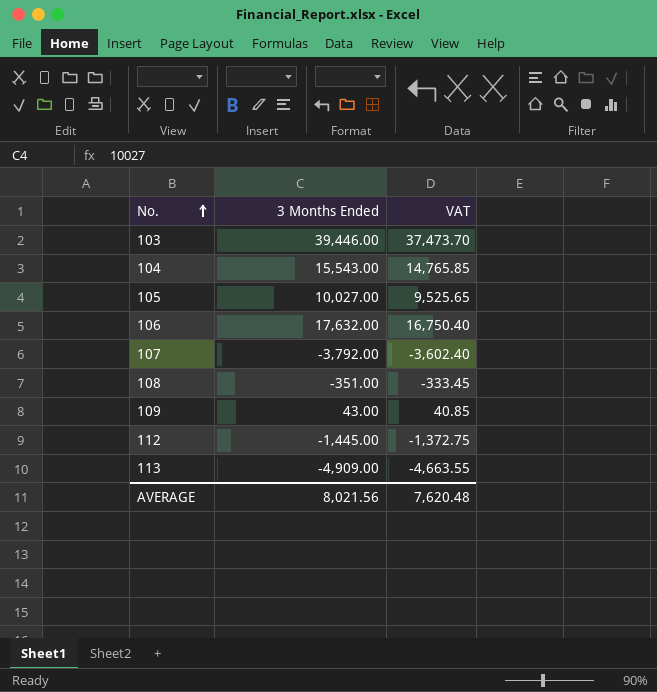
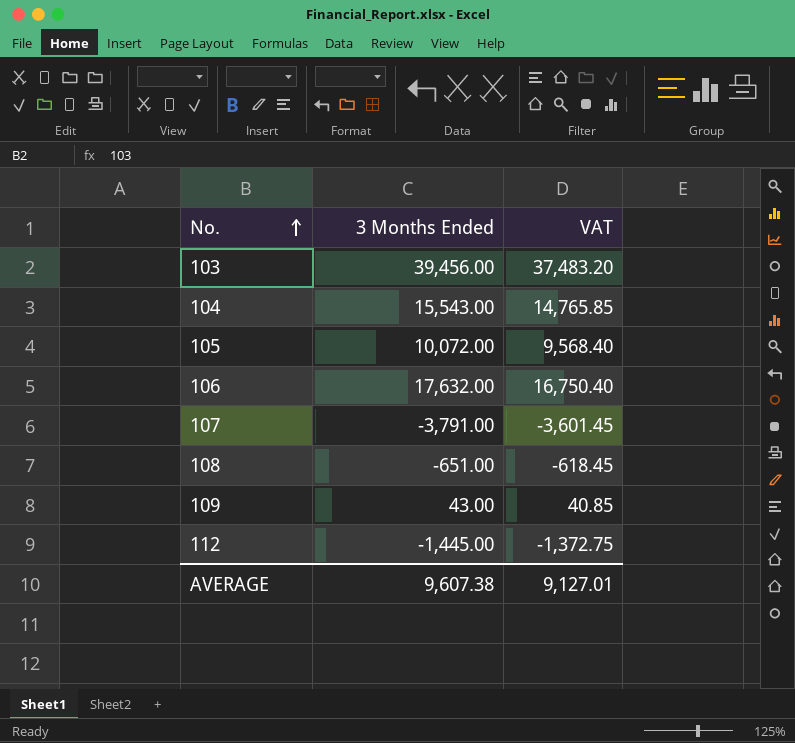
row 113: -4,909.00 | -4,663.55 -> none
103 | 3 Months Ended: 39,446.00 -> 39,456.00
103 | VAT: 37,473.70 -> 37,483.20
105 | 3 Months Ended: 10,027.00 -> 10,072.00
105 | VAT: 9,525.65 -> 9,568.40
107 | 3 Months Ended: -3,792.00 -> -3,791.00
107 | VAT: -3,602.40 -> -3,601.45
108 | 3 Months Ended: -351.00 -> -651.00
108 | VAT: -333.45 -> -618.45
AVERAGE | 3 Months Ended: 8,021.56 -> 9,607.38
AVERAGE | VAT: 7,620.48 -> 9,127.01

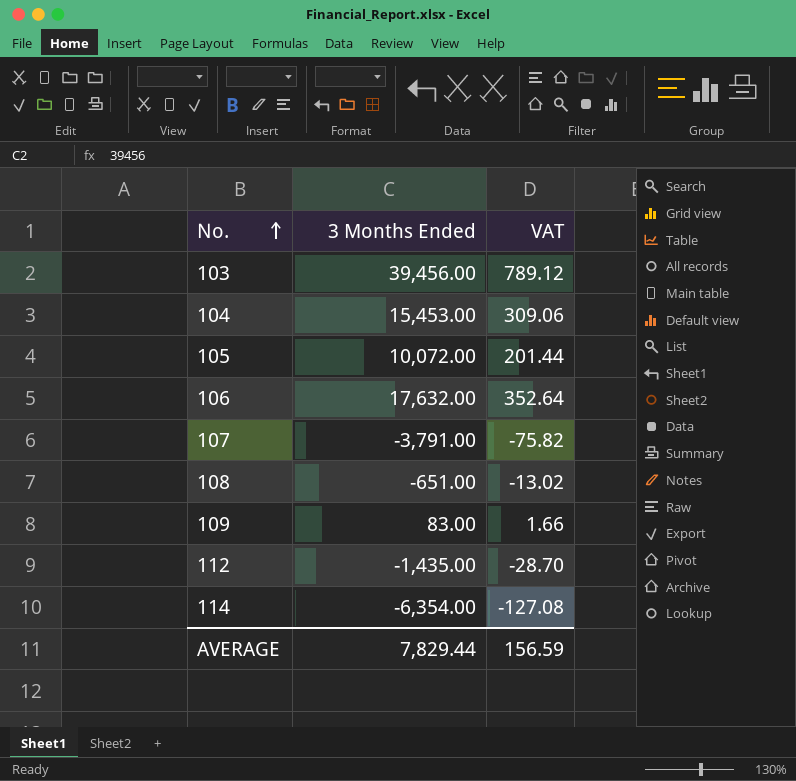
column VAT | formula: [3 Months Ended] * 0.95 -> [3 Months Ended] * 0.02
104 | 3 Months Ended: 15,543.00 -> 15,453.00
109 | 3 Months Ended: 43.00 -> 83.00
112 | 3 Months Ended: -1,445.00 -> -1,435.00
row 114: none -> -6,354.00 | -127.08
AVERAGE | 3 Months Ended: 9,607.38 -> 7,829.44
AVERAGE | VAT: 9,127.01 -> 156.59

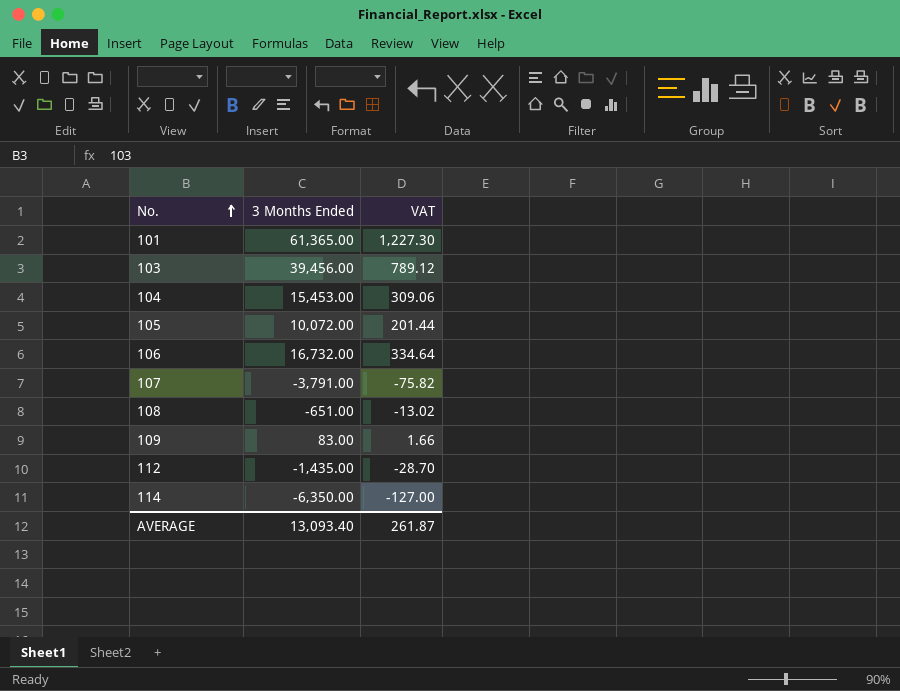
row 101: none -> 61,365.00 | 1,227.30
106 | 3 Months Ended: 17,632.00 -> 16,732.00
106 | VAT: 352.64 -> 334.64
114 | 3 Months Ended: -6,354.00 -> -6,350.00
114 | VAT: -127.08 -> -127.00
AVERAGE | 3 Months Ended: 7,829.44 -> 13,093.40
AVERAGE | VAT: 156.59 -> 261.87

